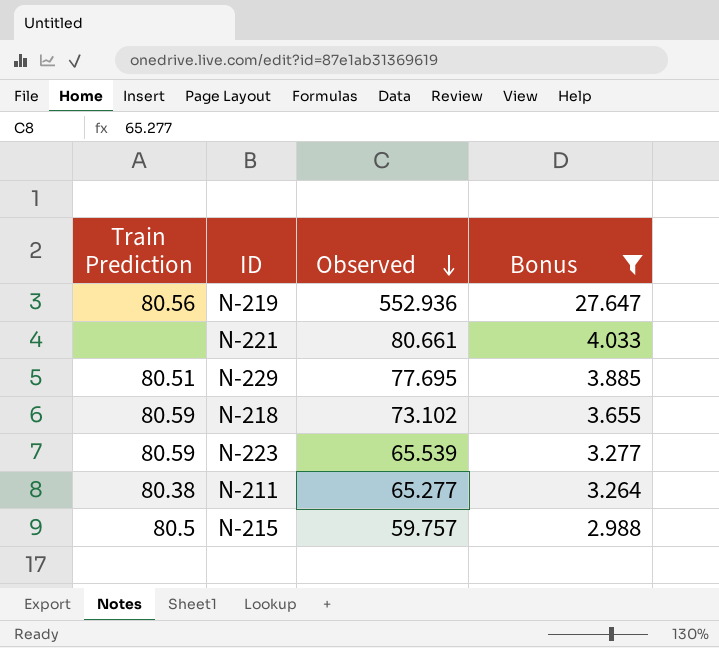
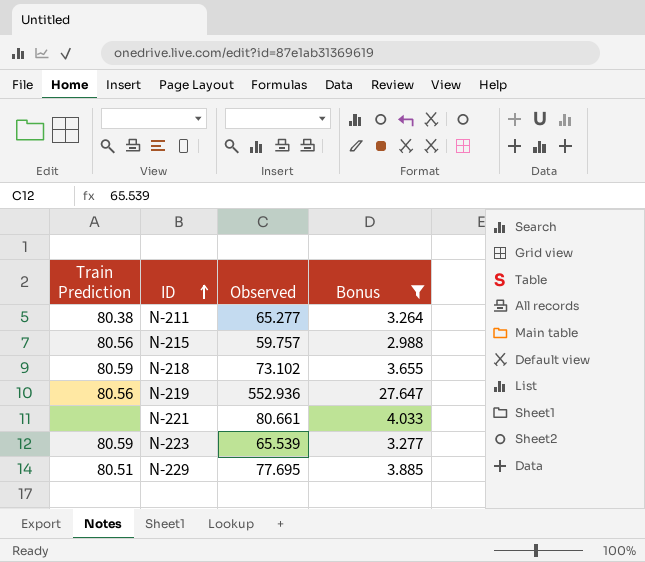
row order: Observed descending -> ID ascending
N-215 | Train Prediction: 80.5 -> 80.56

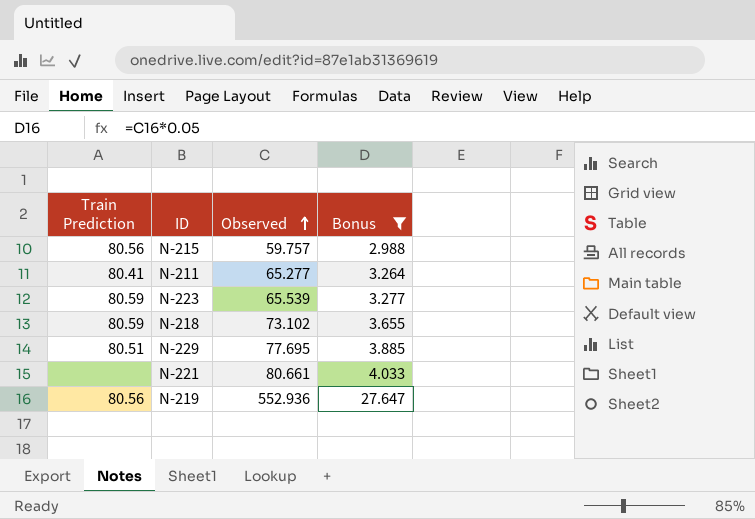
row order: ID ascending -> Observed ascending
N-211 | Train Prediction: 80.38 -> 80.41

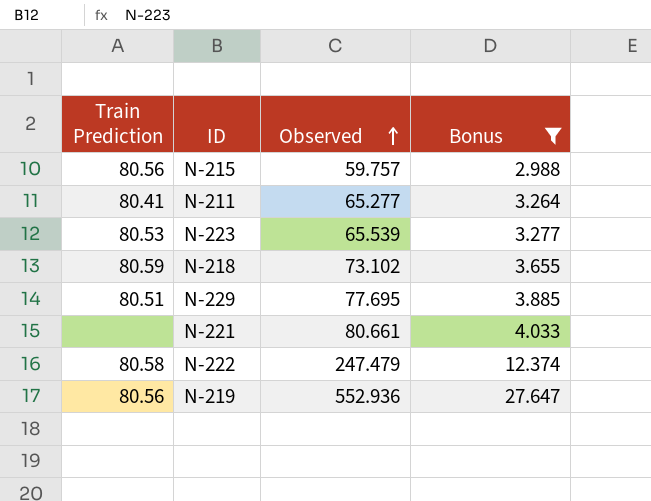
N-223 | Train Prediction: 80.59 -> 80.53
row N-222: none -> 80.58 | 247.479 | 12.374

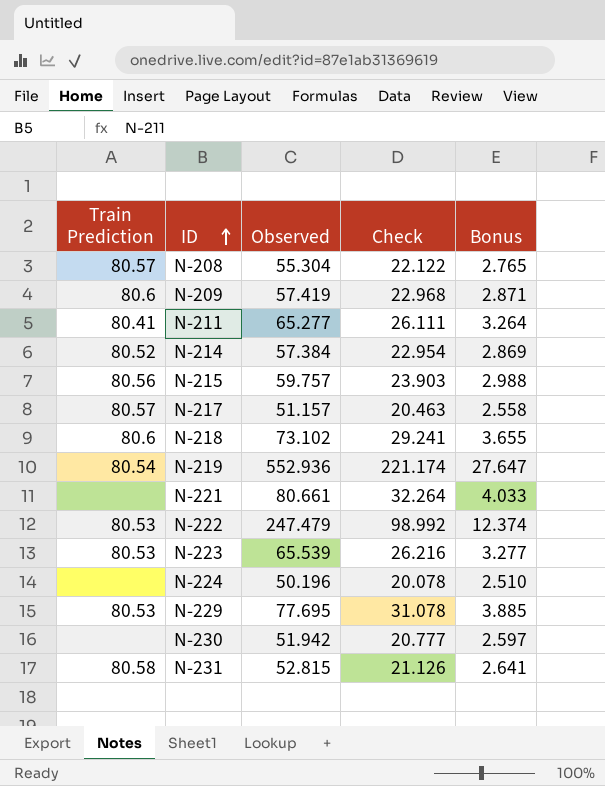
filter: Bonus >= 2.988 -> none
row order: Observed ascending -> ID ascending
column Check | formula: none -> [Observed] * 0.4
N-218 | Train Prediction: 80.59 -> 80.6
N-219 | Train Prediction: 80.56 -> 80.54
N-222 | Train Prediction: 80.58 -> 80.53
N-229 | Train Prediction: 80.51 -> 80.53

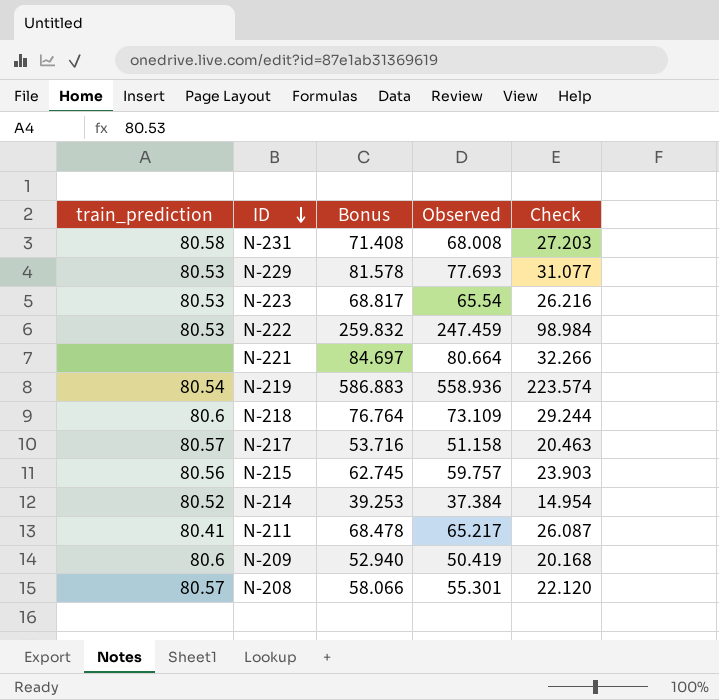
row order: ID ascending -> ID descending
column name: Train Prediction -> train_prediction
column Bonus | formula: [Observed] * 0.05 -> [Observed] * 1.05
column Bonus | position: 5 -> 3
row N-224: none | 50.196 | 20.078 | 2.510 -> none
row N-230: none | 51.942 | 20.777 | 2.597 -> none
N-231 | Observed: 52.815 -> 68.008
N-231 | Check: 21.126 -> 27.203
N-229 | Observed: 77.695 -> 77.693
N-229 | Check: 31.078 -> 31.077
N-223 | Observed: 65.539 -> 65.54
N-222 | Observed: 247.479 -> 247.459
N-222 | Check: 98.992 -> 98.984
N-221 | Observed: 80.661 -> 80.664
N-221 | Check: 32.264 -> 32.266
N-219 | Observed: 552.936 -> 558.936
N-219 | Check: 221.174 -> 223.574
N-218 | Observed: 73.102 -> 73.109
N-218 | Check: 29.241 -> 29.244
N-217 | Observed: 51.157 -> 51.158
N-214 | Observed: 57.384 -> 37.384
N-214 | Check: 22.954 -> 14.954
N-211 | Observed: 65.277 -> 65.217
N-211 | Check: 26.111 -> 26.087
N-209 | Observed: 57.419 -> 50.419
N-209 | Check: 22.968 -> 20.168
N-208 | Observed: 55.304 -> 55.301
N-208 | Check: 22.122 -> 22.120

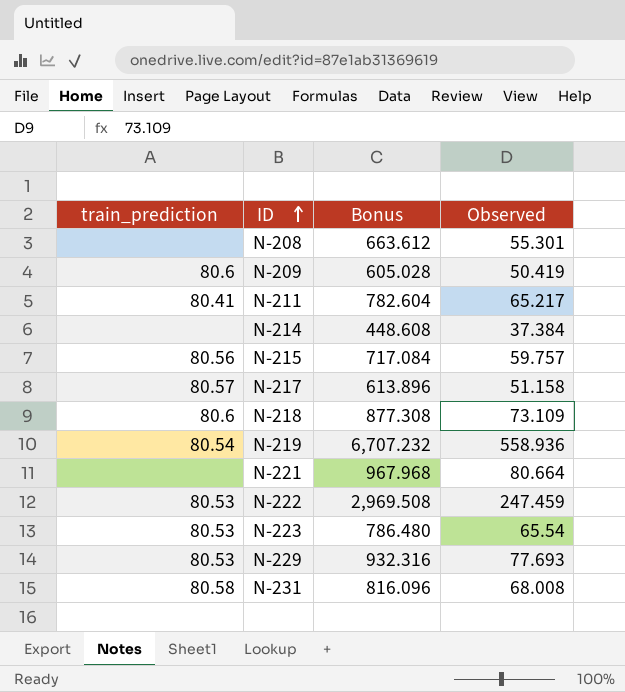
row order: ID descending -> ID ascending
column Check | formula: [Observed] * 0.4 -> none
column Bonus | formula: [Observed] * 1.05 -> [Observed] * 12
N-208 | train_prediction: 80.57 -> none
N-214 | train_prediction: 80.52 -> none

